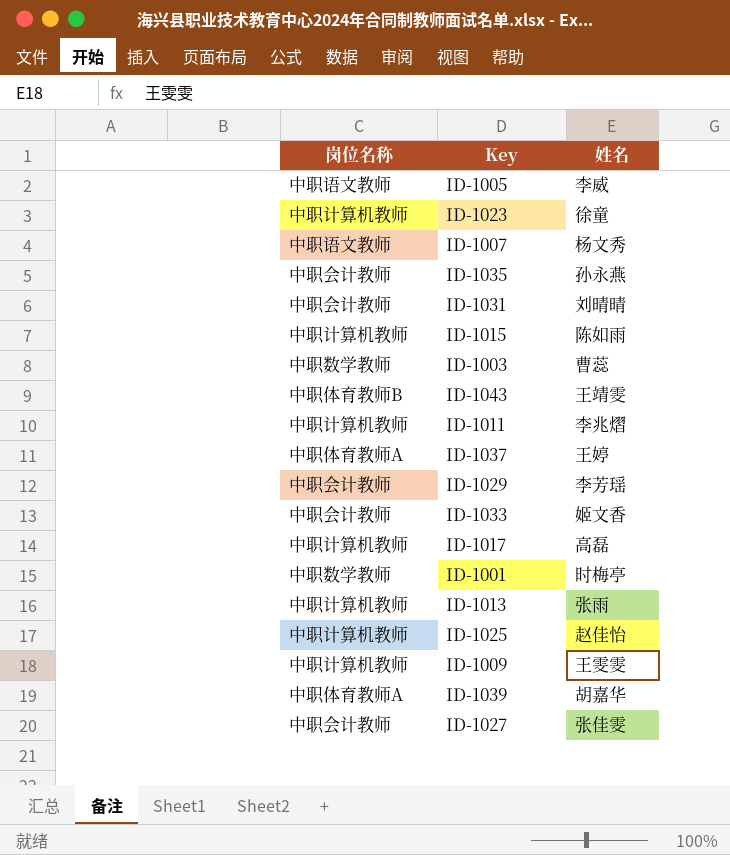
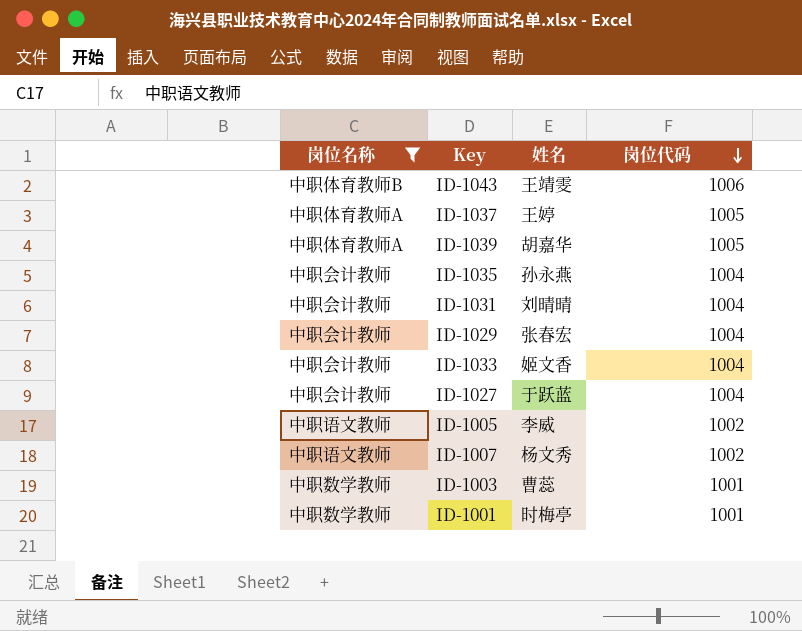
filter: none -> 岗位名称 != 中职计算机教师
row order: none -> 岗位代码 descending
column 岗位代码 | position: none -> 4
ID-1029 | 姓名: 李芳瑶 -> 张春宏
ID-1027 | 姓名: 张佳雯 -> 于跃蓝

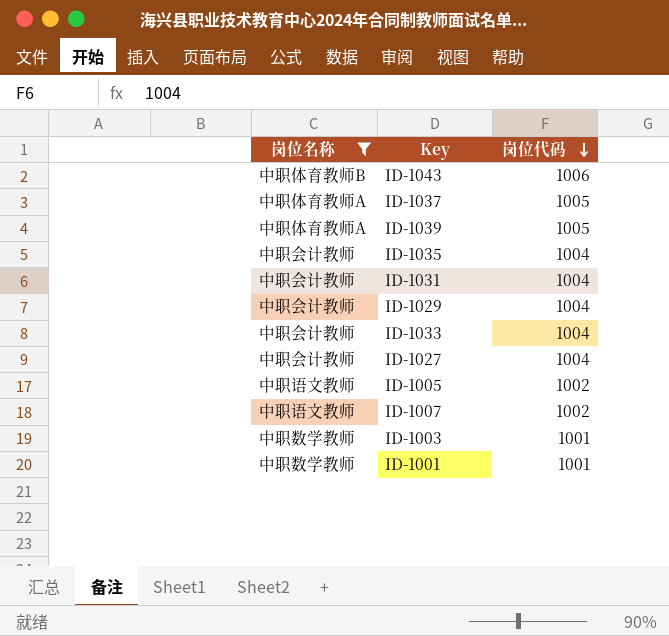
column 姓名 | position: 3 -> none

